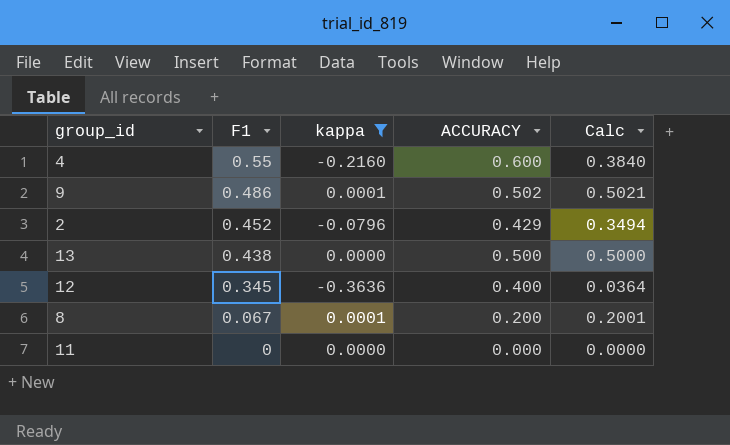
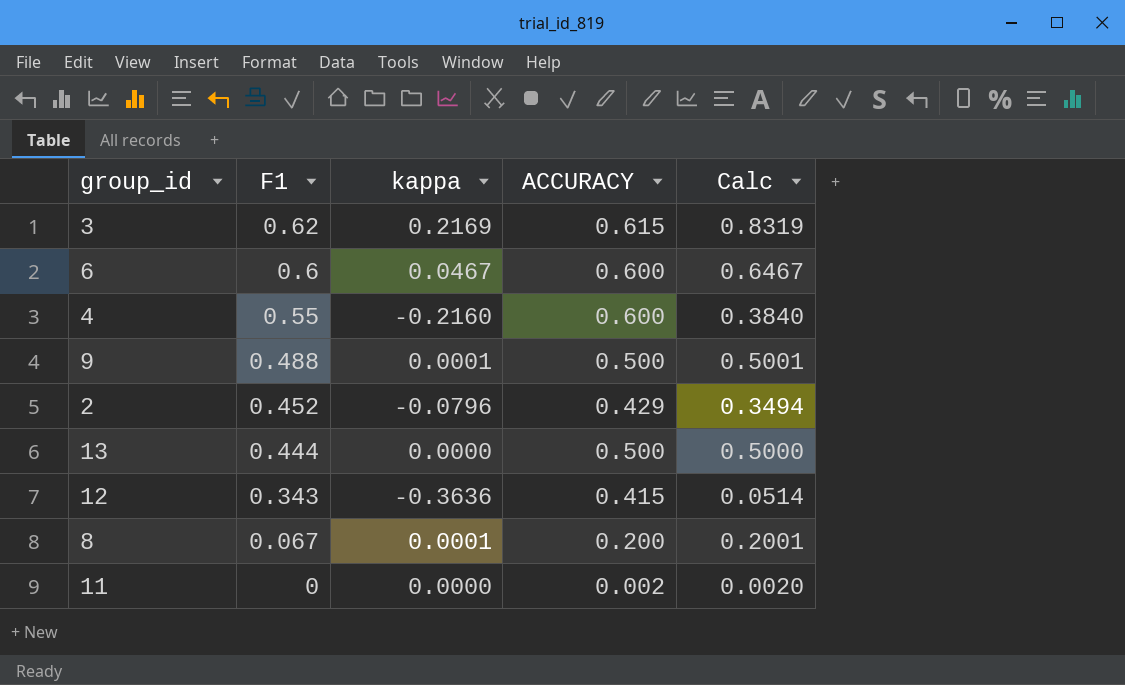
filter: kappa <= 0.0001 -> none
9 | F1: 0.486 -> 0.488
9 | ACCURACY: 0.502 -> 0.500
9 | Calc: 0.5021 -> 0.5001
13 | F1: 0.438 -> 0.444
12 | F1: 0.345 -> 0.343
12 | ACCURACY: 0.400 -> 0.415
12 | Calc: 0.0364 -> 0.0514
11 | ACCURACY: 0.000 -> 0.002
11 | Calc: 0.0000 -> 0.0020

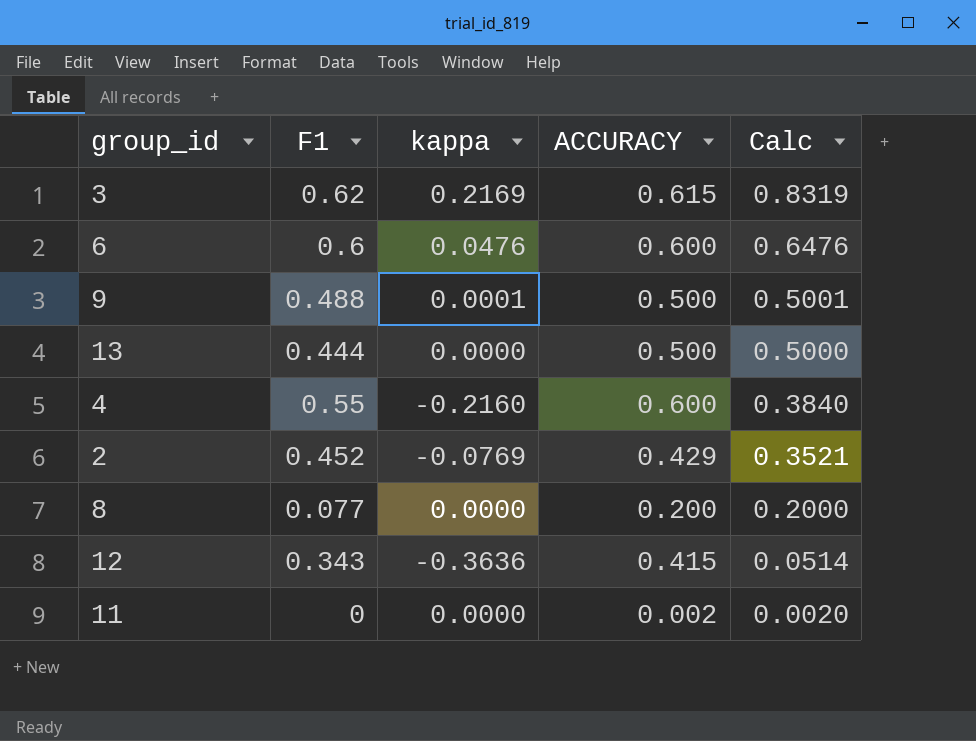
row order: F1 descending -> Calc descending
6 | kappa: 0.0467 -> 0.0476
6 | Calc: 0.6467 -> 0.6476
2 | kappa: -0.0796 -> -0.0769
2 | Calc: 0.3494 -> 0.3521
8 | F1: 0.067 -> 0.077
8 | kappa: 0.0001 -> 0.0000
8 | Calc: 0.2001 -> 0.2000

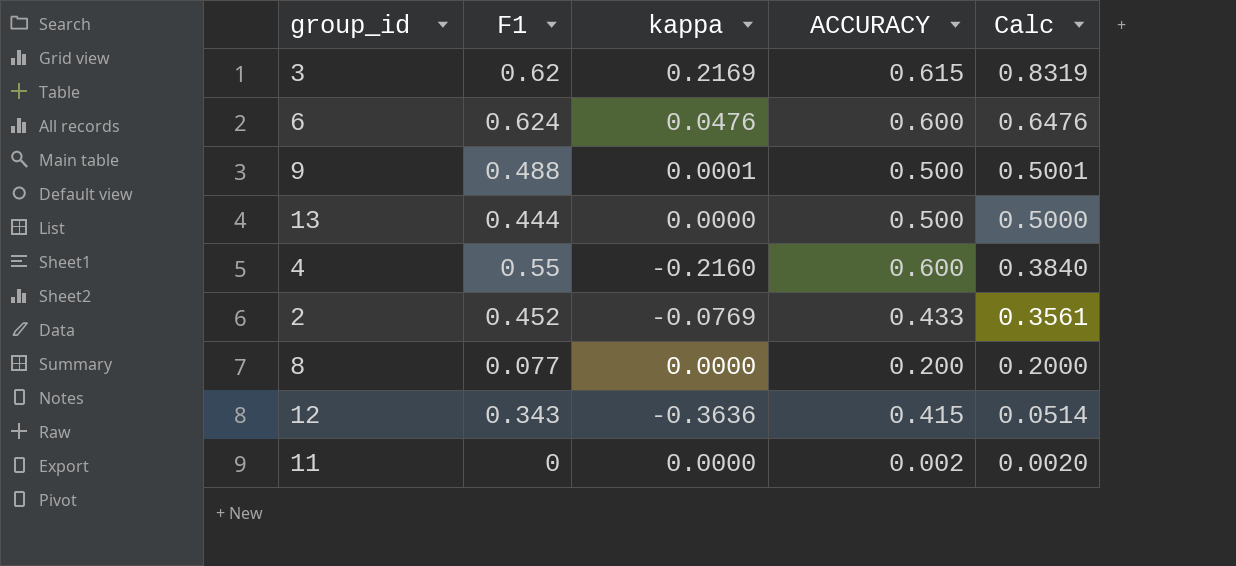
6 | F1: 0.6 -> 0.624
2 | ACCURACY: 0.429 -> 0.433
2 | Calc: 0.3521 -> 0.3561

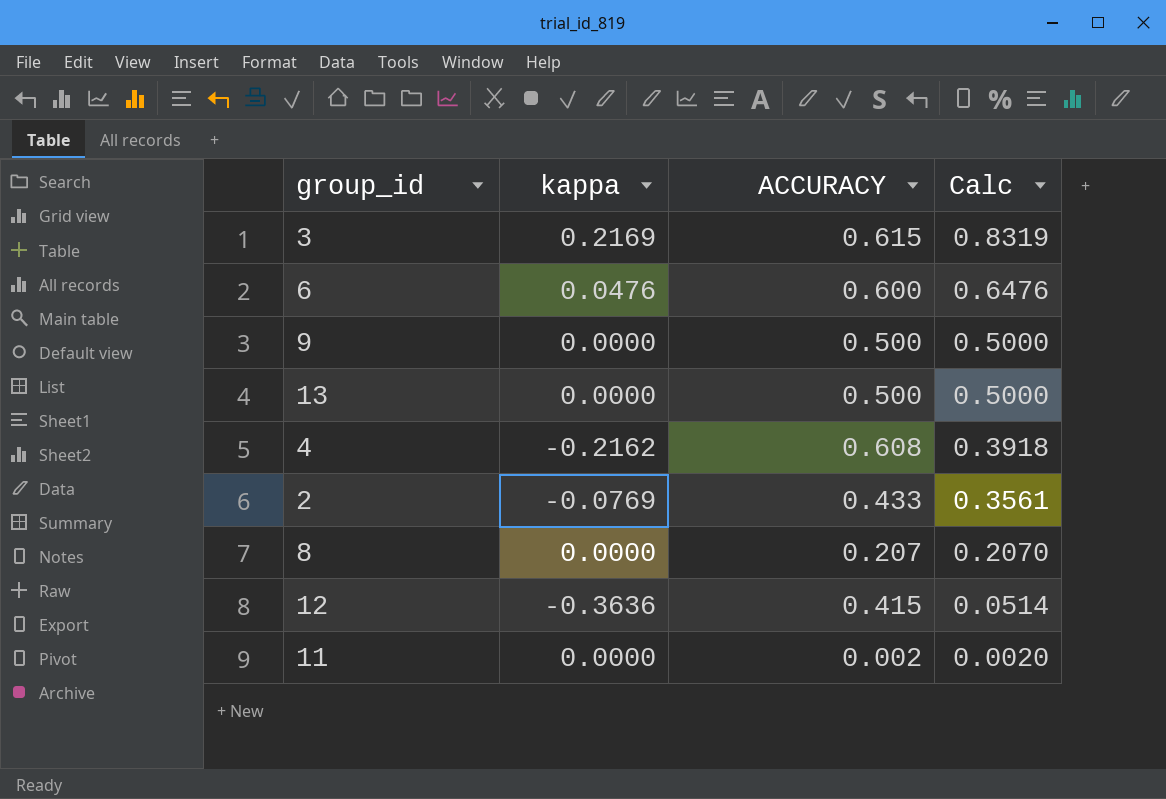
column F1 | position: 2 -> none
9 | kappa: 0.0001 -> 0.0000
9 | Calc: 0.5001 -> 0.5000
4 | kappa: -0.2160 -> -0.2162
4 | ACCURACY: 0.600 -> 0.608
4 | Calc: 0.3840 -> 0.3918
8 | ACCURACY: 0.200 -> 0.207
8 | Calc: 0.2000 -> 0.2070

